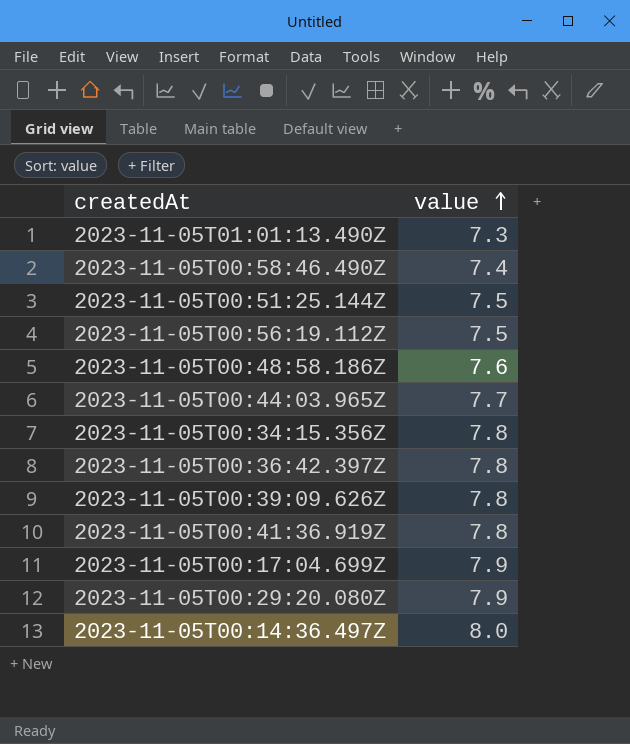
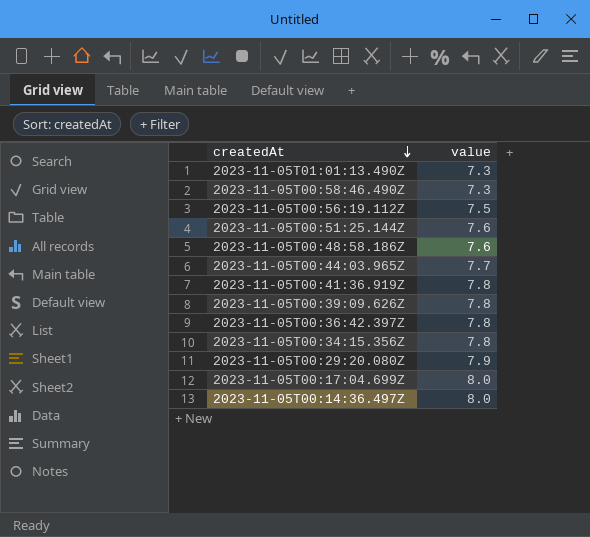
row order: value ascending -> createdAt descending
2023-11-05T00:58:46.490Z | value: 7.4 -> 7.3
2023-11-05T00:51:25.144Z | value: 7.5 -> 7.6
2023-11-05T00:17:04.699Z | value: 7.9 -> 8.0

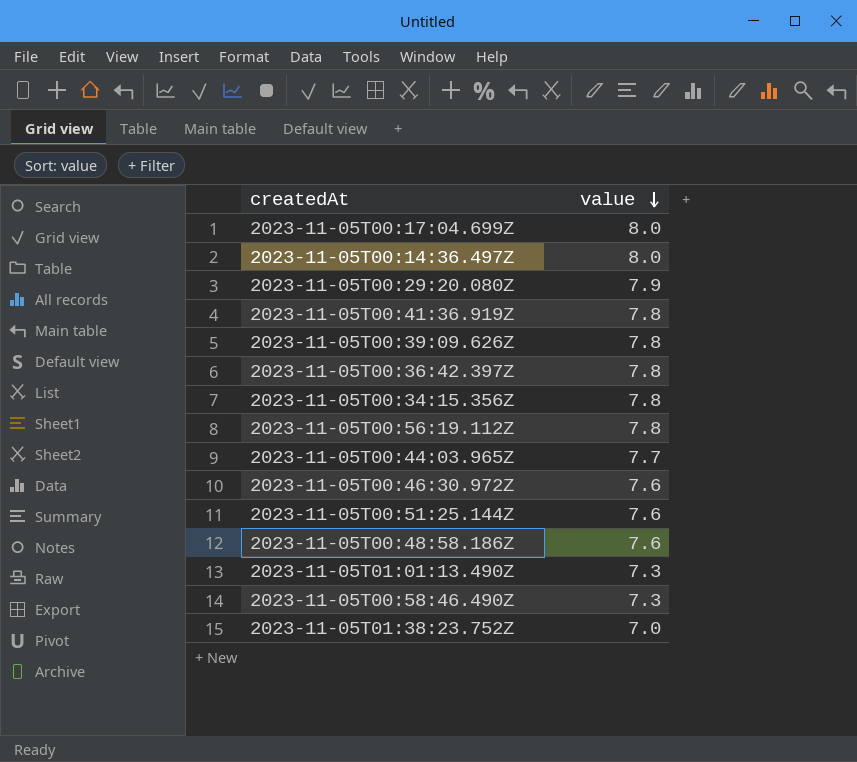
row order: createdAt descending -> value descending
2023-11-05T00:56:19.112Z | value: 7.5 -> 7.8
row 2023-11-05T00:46:30.972Z: none -> 7.6
row 2023-11-05T01:38:23.752Z: none -> 7.0

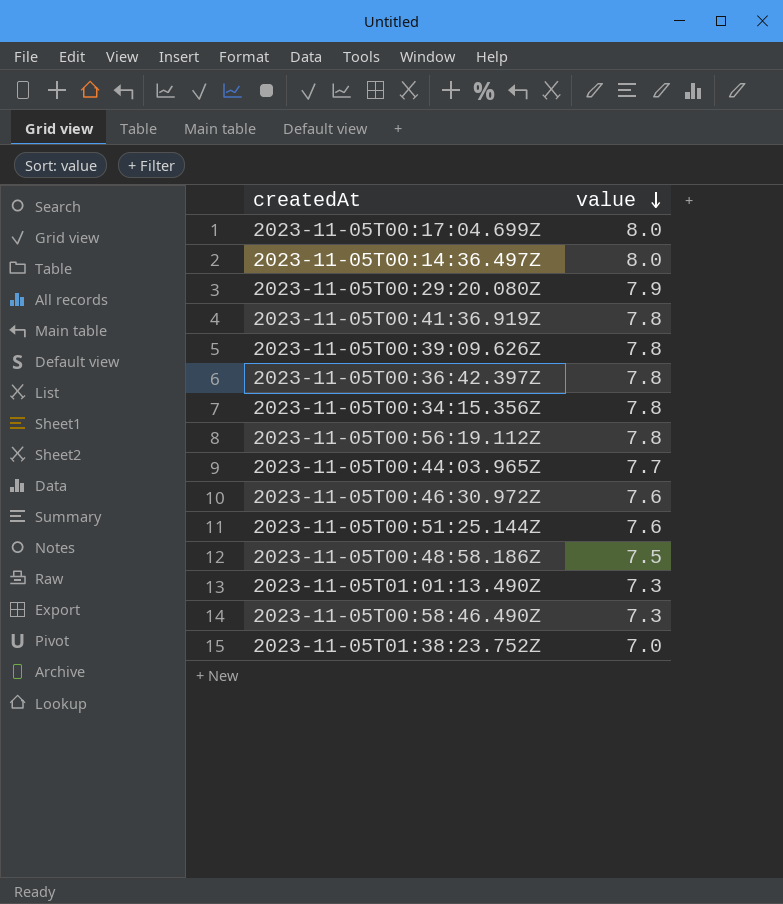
2023-11-05T00:48:58.186Z | value: 7.6 -> 7.5

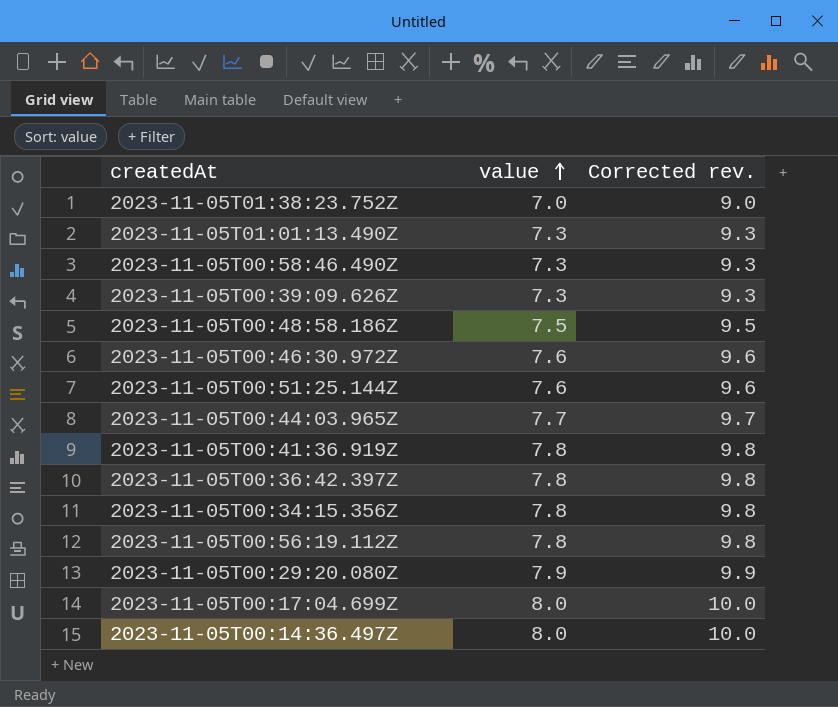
row order: value descending -> value ascending
column Corrected rev. | formula: none -> [value] + 2
2023-11-05T00:39:09.626Z | value: 7.8 -> 7.3

